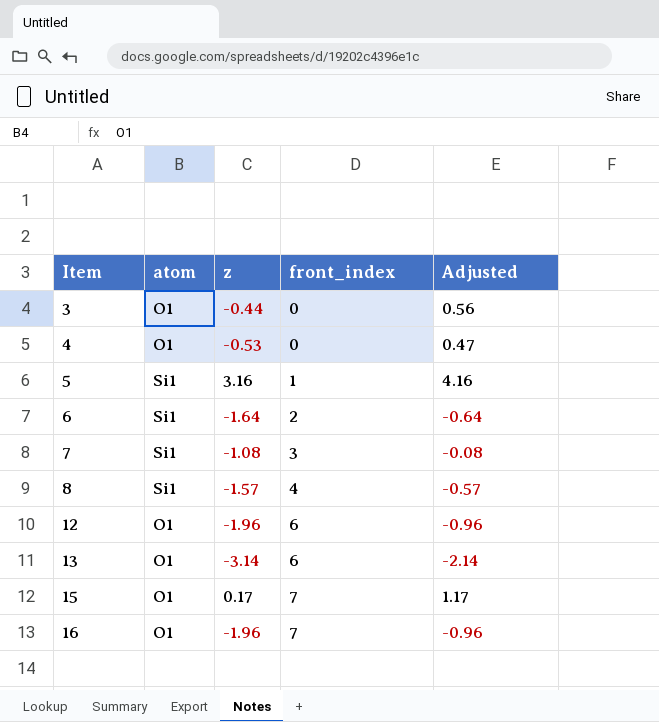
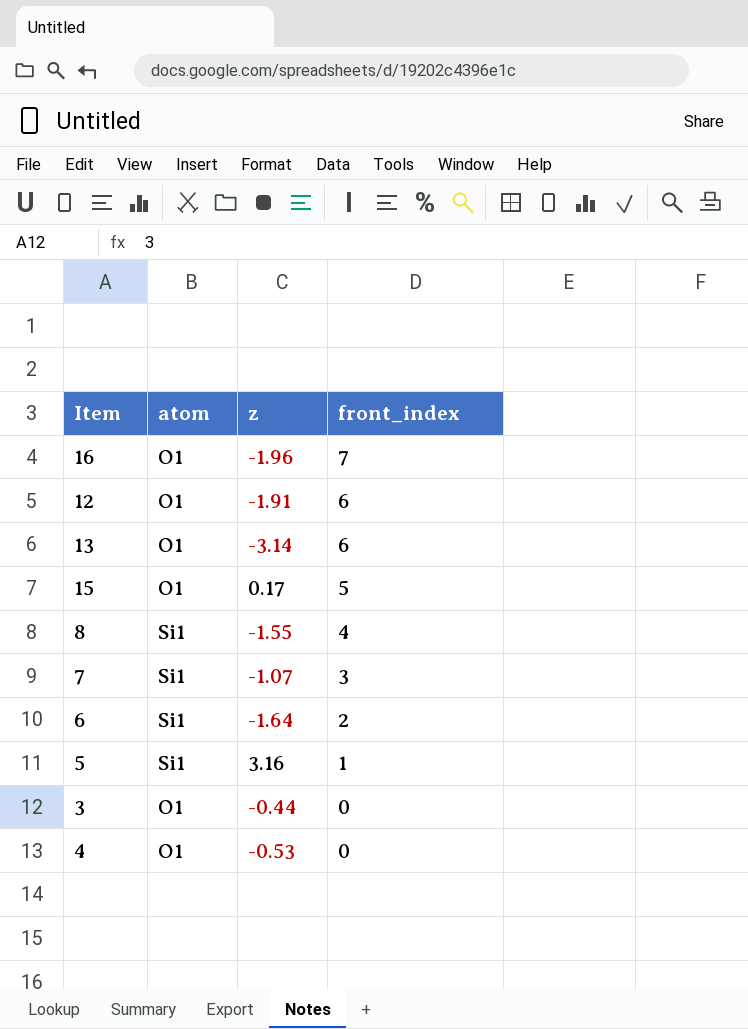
row order: Item ascending -> front_index descending
column Adjusted | formula: [z] + 1 -> none
12 | z: -1.96 -> -1.91
15 | front_index: 7 -> 5
8 | z: -1.57 -> -1.55
7 | z: -1.08 -> -1.07

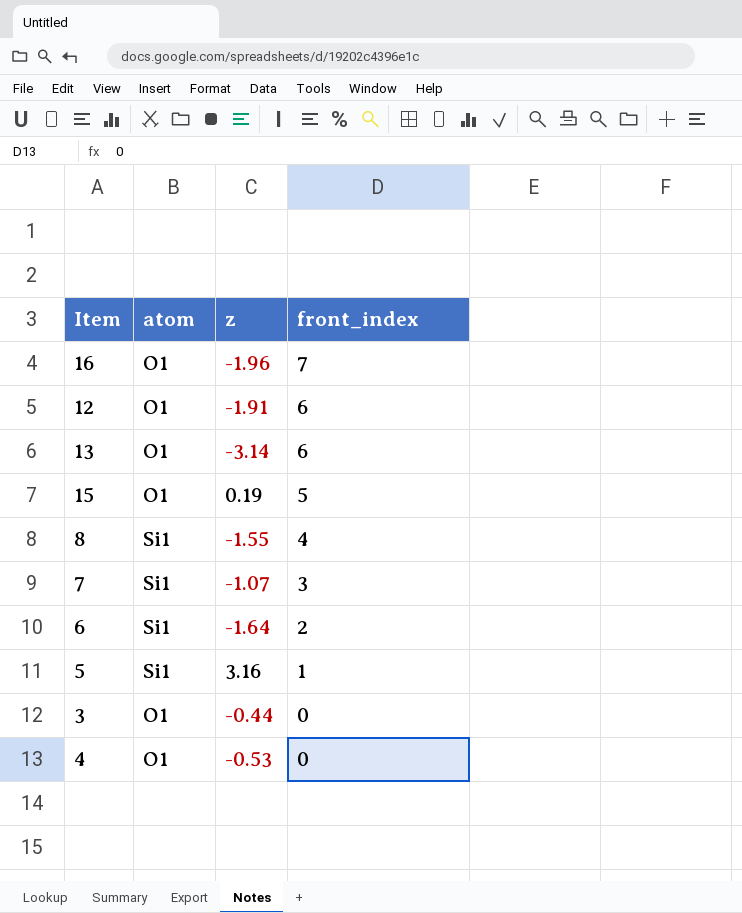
15 | z: 0.17 -> 0.19

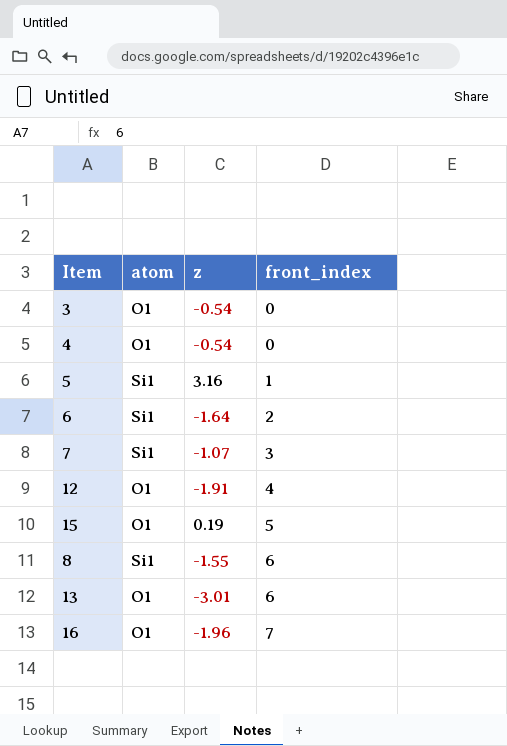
row order: front_index descending -> front_index ascending
3 | z: -0.44 -> -0.54
4 | z: -0.53 -> -0.54
12 | front_index: 6 -> 4
8 | front_index: 4 -> 6
13 | z: -3.14 -> -3.01

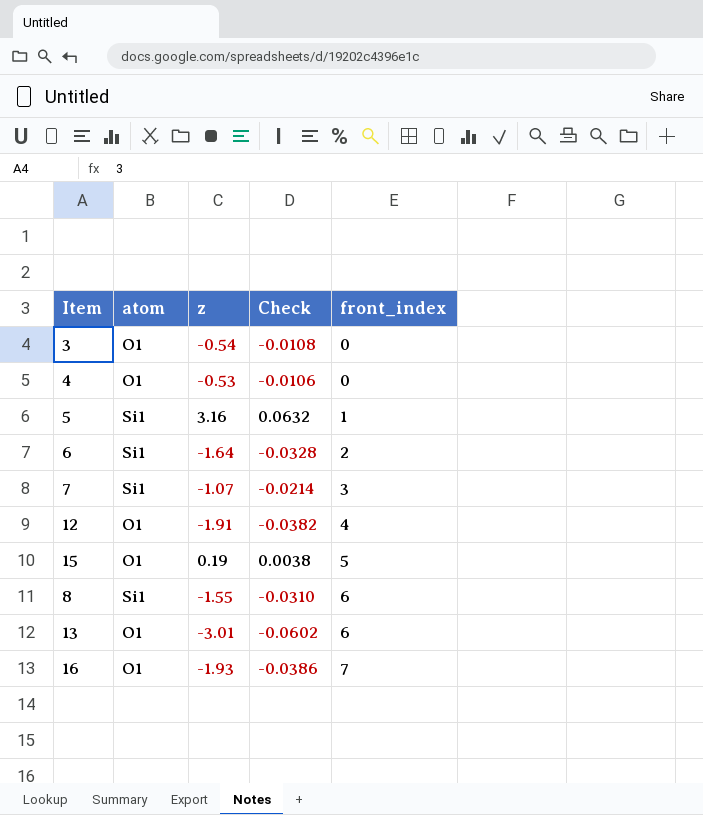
column Check | formula: none -> [z] * 0.02
4 | z: -0.54 -> -0.53
16 | z: -1.96 -> -1.93

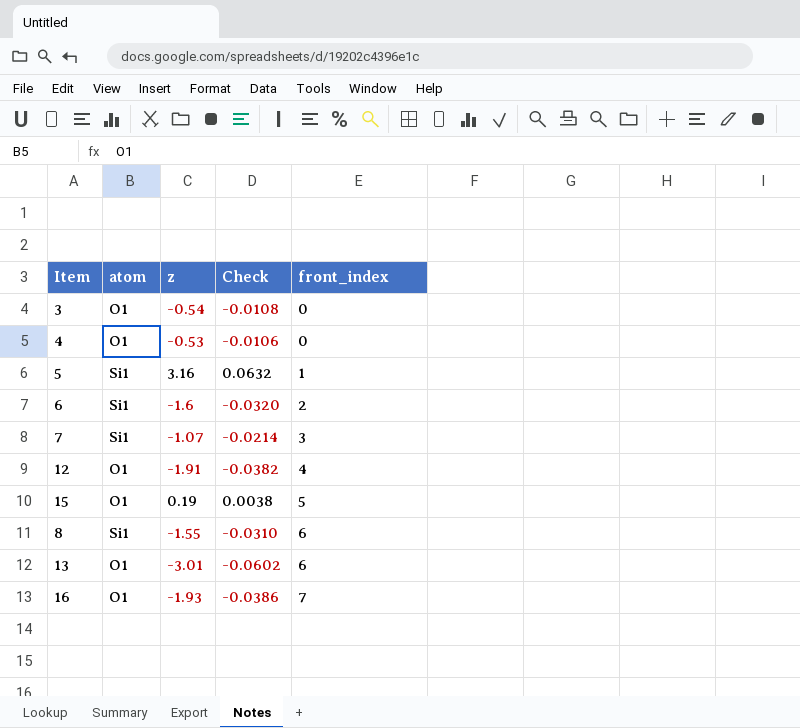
6 | z: -1.64 -> -1.6
6 | Check: -0.0328 -> -0.0320

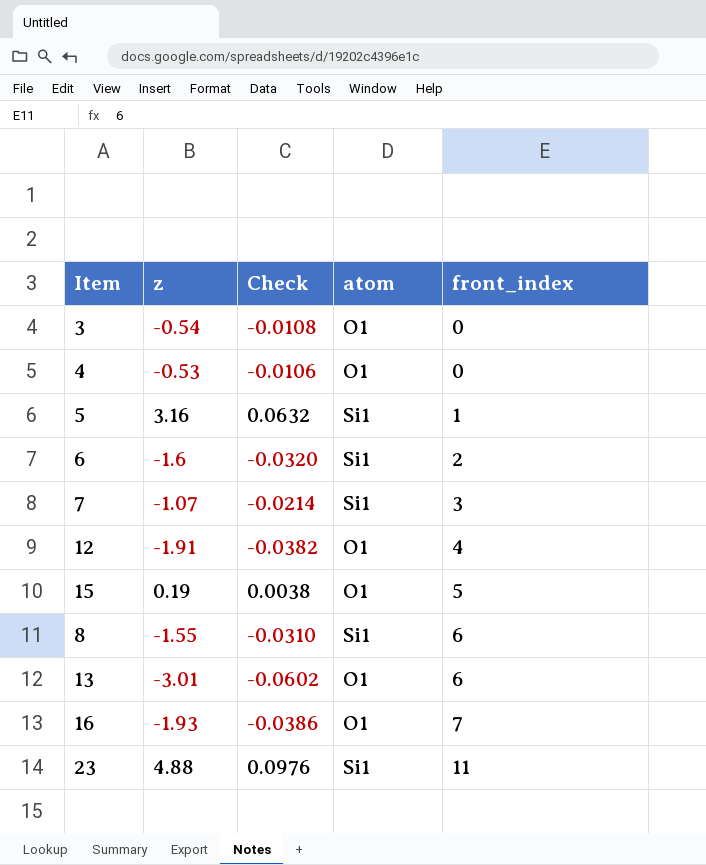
column atom | position: 2 -> 4
row 23: none -> 4.88 | 0.0976 | Si1 | 11

